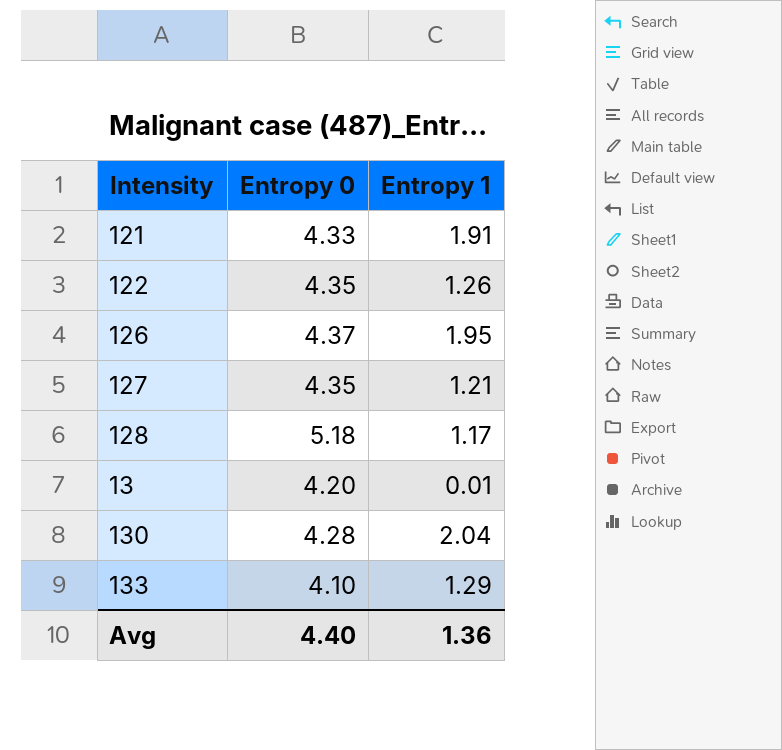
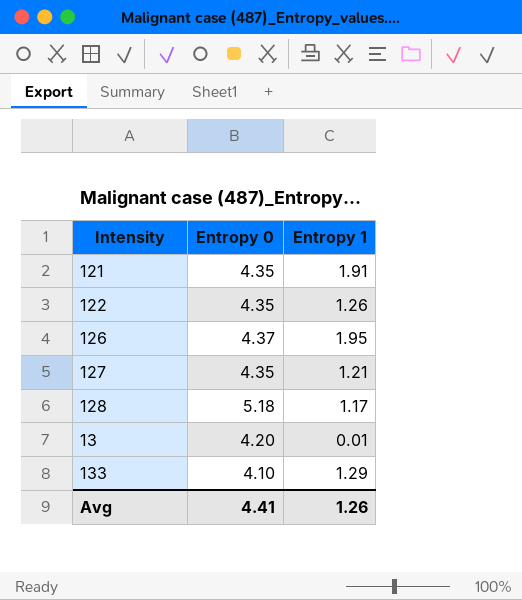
row 130: 4.28 | 2.04 -> none
121 | Entropy 0: 4.33 -> 4.35
Avg | Entropy 0: 4.40 -> 4.41
Avg | Entropy 1: 1.36 -> 1.26

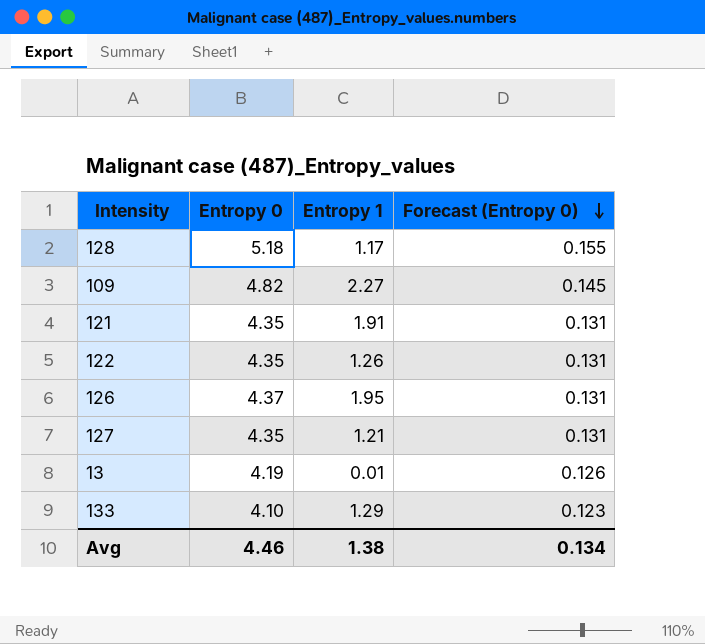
row order: none -> Forecast (Entropy 0) descending
column Forecast (Entropy 0) | formula: none -> [Entropy 0] * 0.03
row 109: none -> 4.82 | 2.27 | 0.145
13 | Entropy 0: 4.20 -> 4.19
Avg | Entropy 0: 4.41 -> 4.46
Avg | Entropy 1: 1.26 -> 1.38

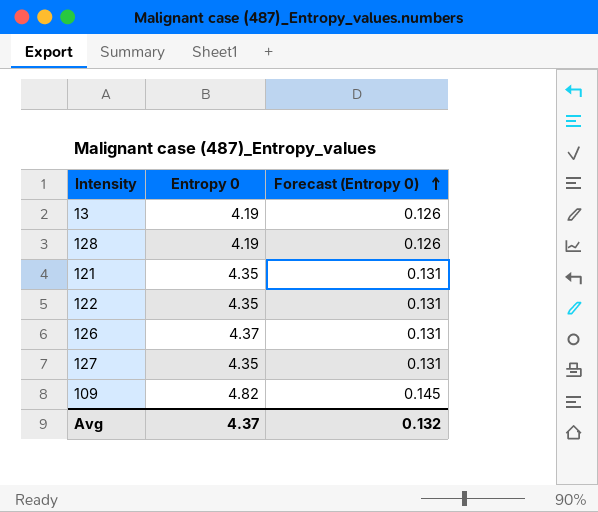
row order: Forecast (Entropy 0) descending -> Forecast (Entropy 0) ascending
column Entropy 1 | position: 3 -> none
row 133: 4.10 | 1.29 | 0.123 -> none
128 | Entropy 0: 5.18 -> 4.19
128 | Forecast (Entropy 0): 0.155 -> 0.126
Avg | Entropy 0: 4.46 -> 4.37
Avg | Forecast (Entropy 0): 0.134 -> 0.132

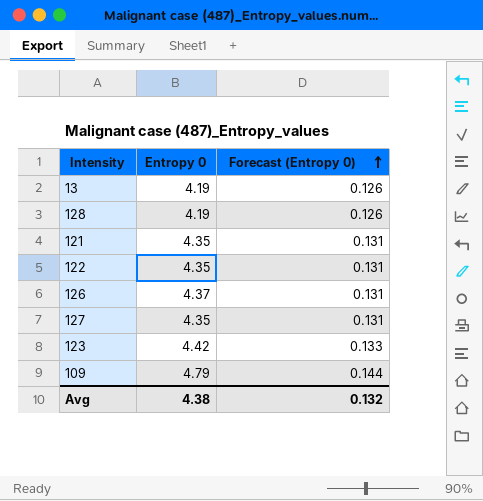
row 123: none -> 4.42 | 0.133
109 | Entropy 0: 4.82 -> 4.79
109 | Forecast (Entropy 0): 0.145 -> 0.144
Avg | Entropy 0: 4.37 -> 4.38

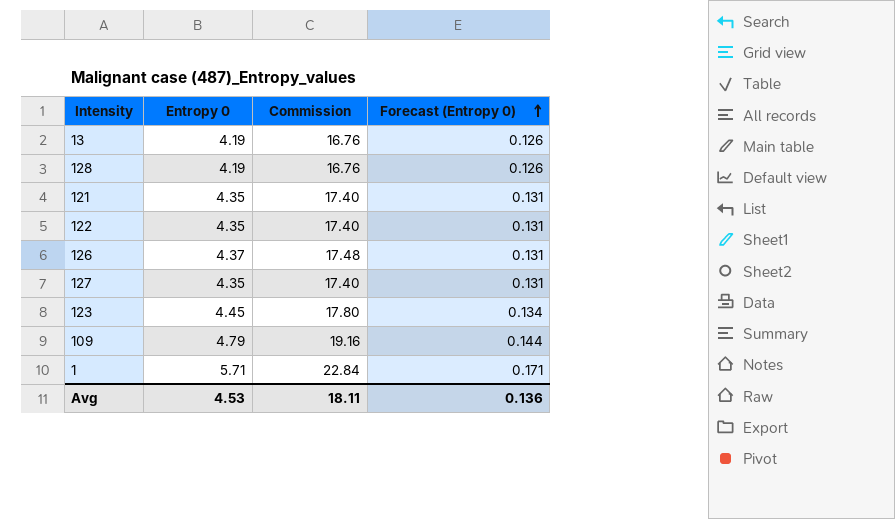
column Commission | formula: none -> [Entropy 0] * 4
123 | Entropy 0: 4.42 -> 4.45
123 | Forecast (Entropy 0): 0.133 -> 0.134
row 1: none -> 5.71 | 22.84 | 0.171
Avg | Entropy 0: 4.38 -> 4.53
Avg | Forecast (Entropy 0): 0.132 -> 0.136

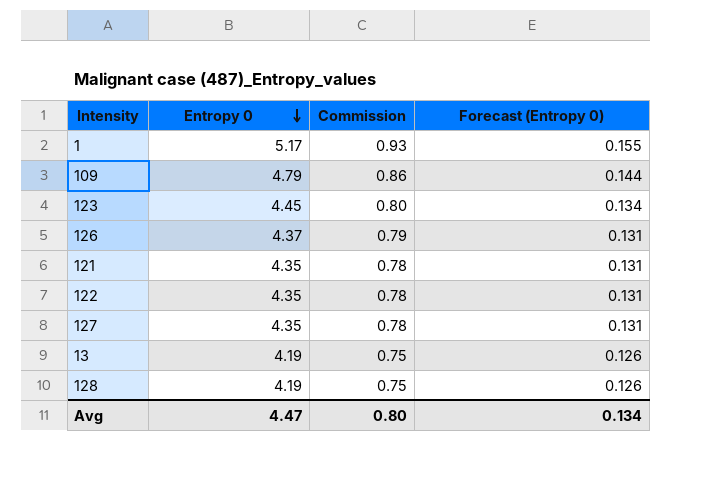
row order: Forecast (Entropy 0) ascending -> Entropy 0 descending
column Commission | formula: [Entropy 0] * 4 -> [Entropy 0] * 0.18
1 | Entropy 0: 5.71 -> 5.17
1 | Forecast (Entropy 0): 0.171 -> 0.155
Avg | Entropy 0: 4.53 -> 4.47
Avg | Commission: 18.11 -> 0.80
Avg | Forecast (Entropy 0): 0.136 -> 0.134

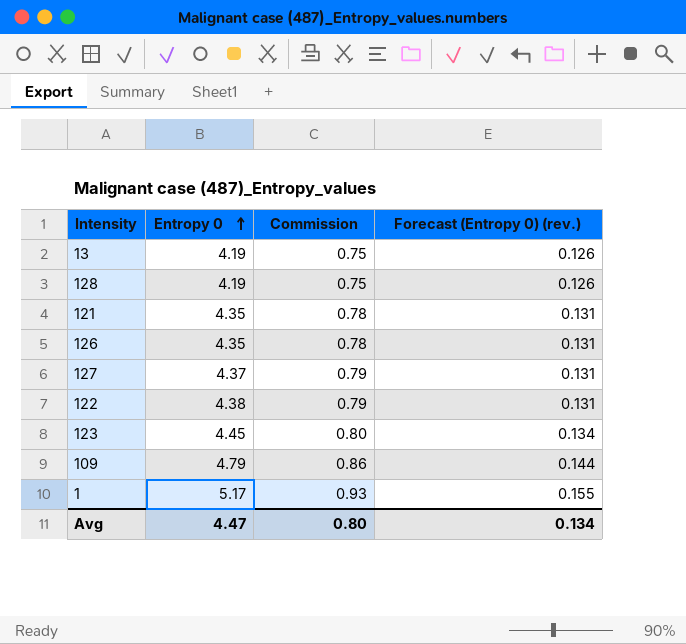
row order: Entropy 0 descending -> Entropy 0 ascending
column name: Forecast (Entropy 0) -> Forecast (Entropy 0) (rev.)
126 | Entropy 0: 4.37 -> 4.35
126 | Commission: 0.79 -> 0.78
127 | Entropy 0: 4.35 -> 4.37
127 | Commission: 0.78 -> 0.79
122 | Entropy 0: 4.35 -> 4.38
122 | Commission: 0.78 -> 0.79

